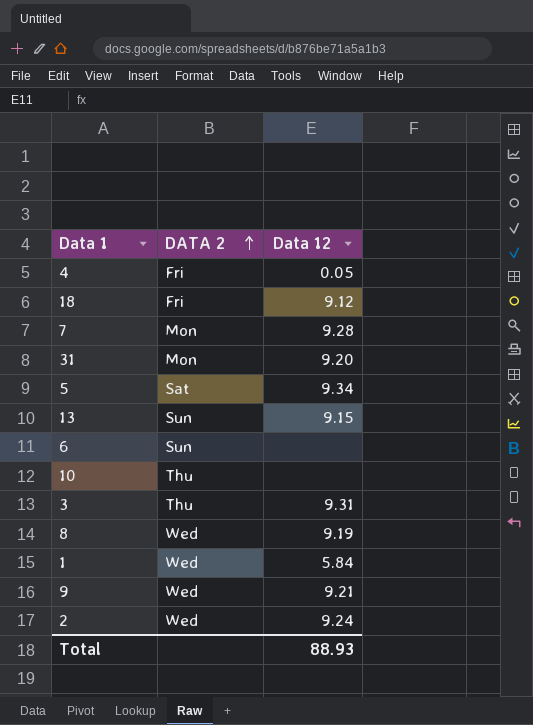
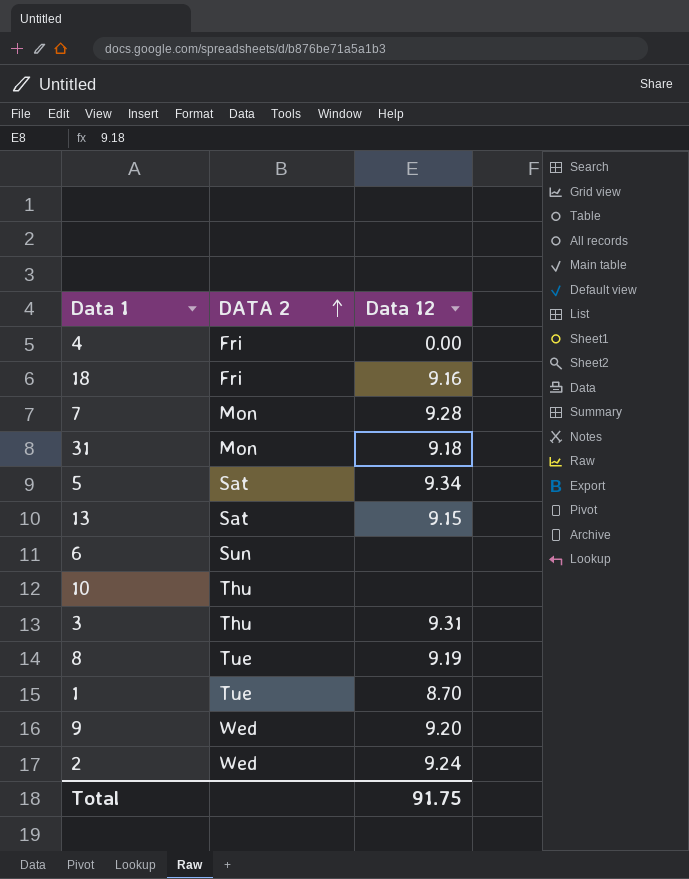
4 | Data 12: 0.05 -> 0.00
18 | Data 12: 9.12 -> 9.16
31 | Data 12: 9.20 -> 9.18
13 | DATA 2: Sun -> Sat
8 | DATA 2: Wed -> Tue
1 | DATA 2: Wed -> Tue
1 | Data 12: 5.84 -> 8.70
9 | Data 12: 9.21 -> 9.20
Total | Data 12: 88.93 -> 91.75

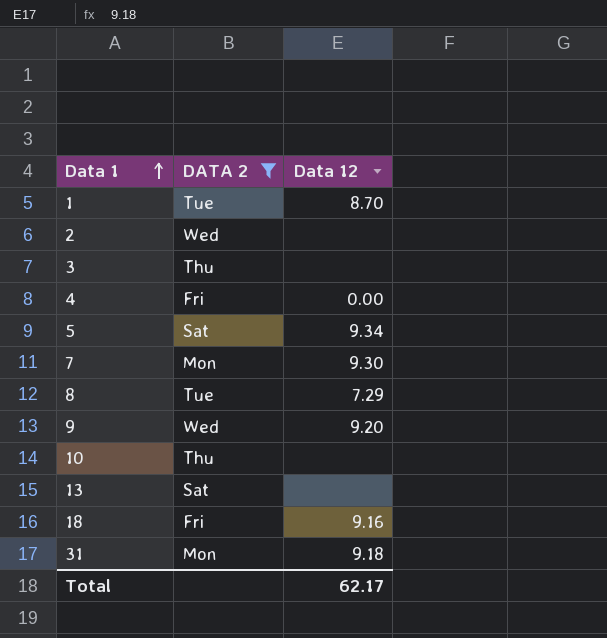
filter: none -> DATA 2 != Sun
row order: DATA 2 ascending -> Data 1 ascending
2 | Data 12: 9.24 -> none
3 | Data 12: 9.31 -> none
7 | Data 12: 9.28 -> 9.30
8 | Data 12: 9.19 -> 7.29
13 | Data 12: 9.15 -> none
Total | Data 12: 91.75 -> 62.17

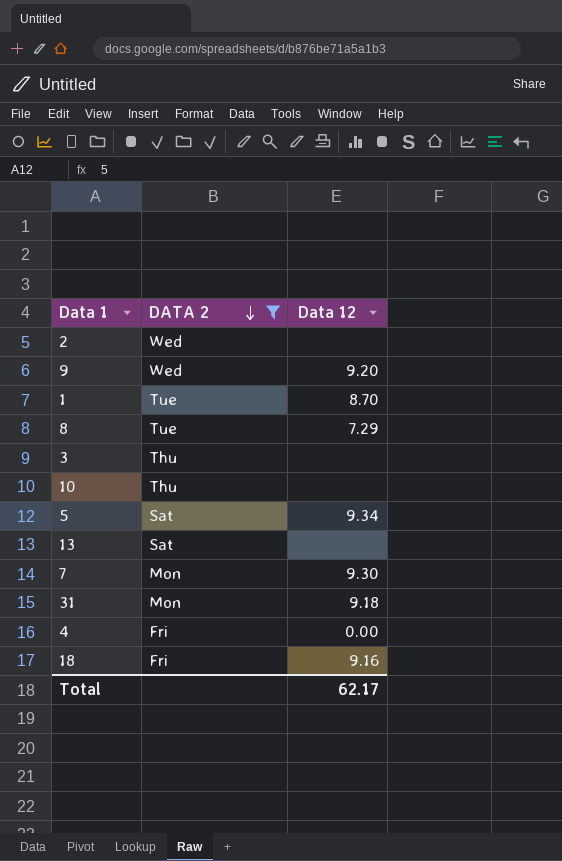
row order: Data 1 ascending -> DATA 2 descending

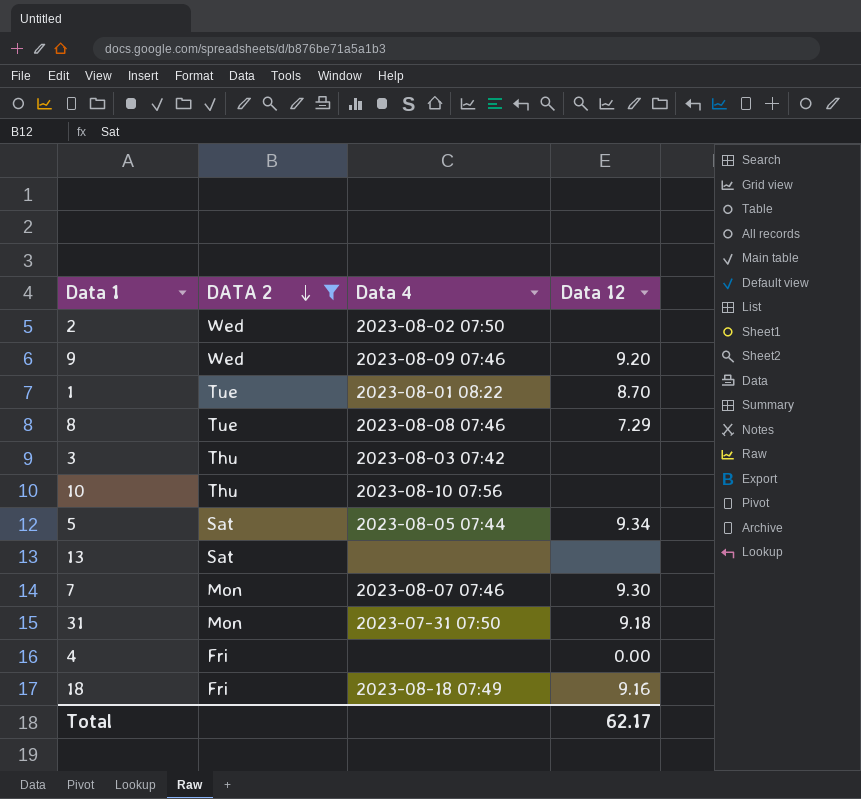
column Data 4 | position: none -> 3

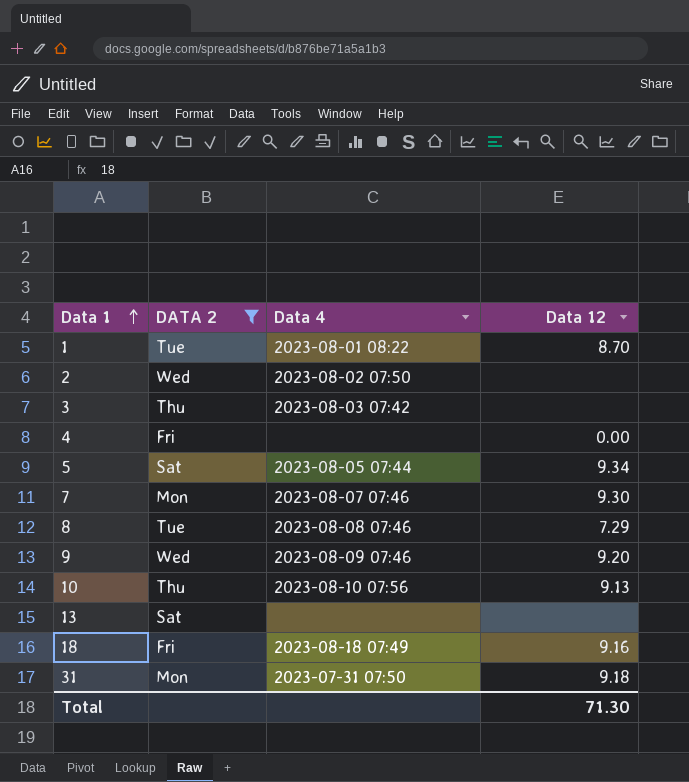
row order: DATA 2 descending -> Data 1 ascending
10 | Data 12: none -> 9.13
Total | Data 12: 62.17 -> 71.30

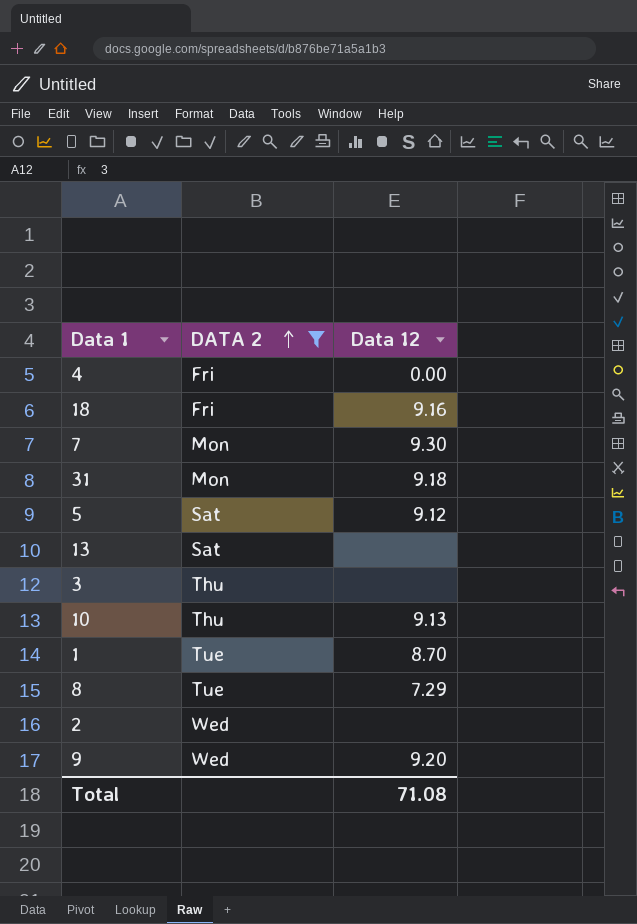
row order: Data 1 ascending -> DATA 2 ascending
column Data 4 | position: 3 -> none
5 | Data 12: 9.34 -> 9.12
Total | Data 12: 71.30 -> 71.08

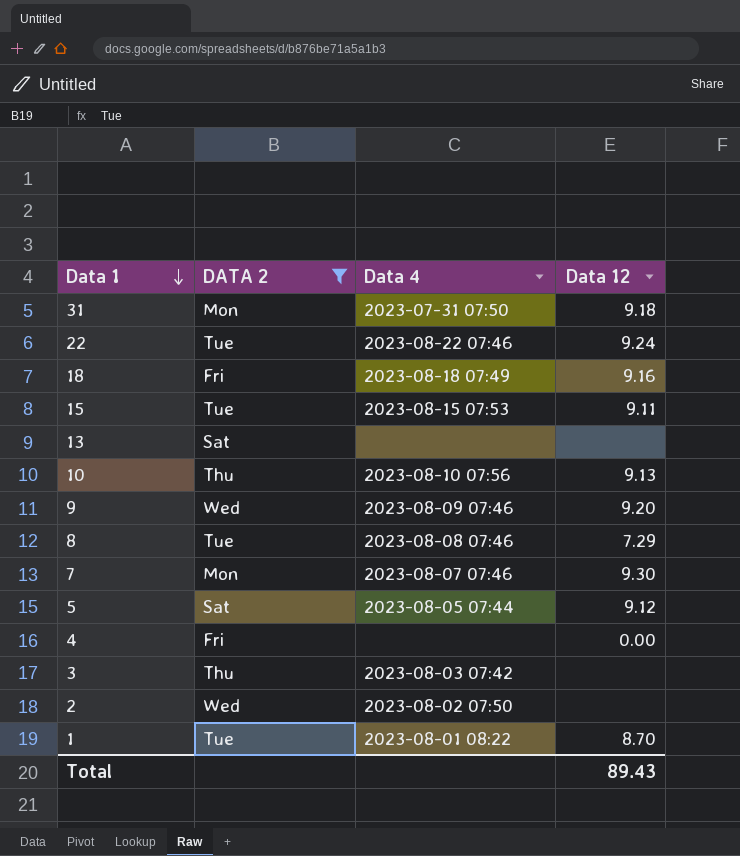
row order: DATA 2 ascending -> Data 1 descending
column Data 4 | position: none -> 3
row 22: none -> Tue | 2023-08-22 07:46 | 9.24
row 15: none -> Tue | 2023-08-15 07:53 | 9.11
Total | Data 12: 71.08 -> 89.43

